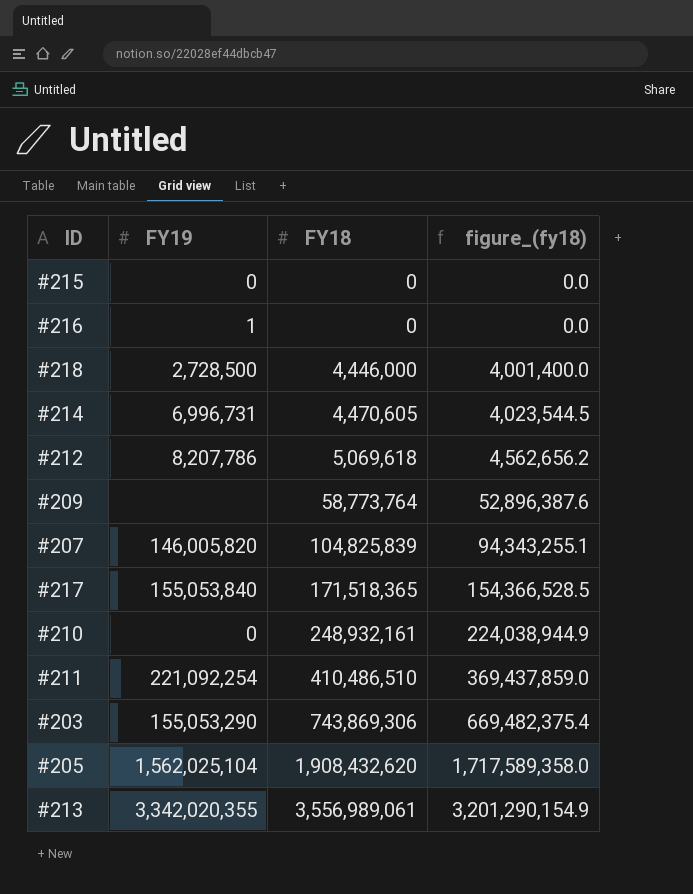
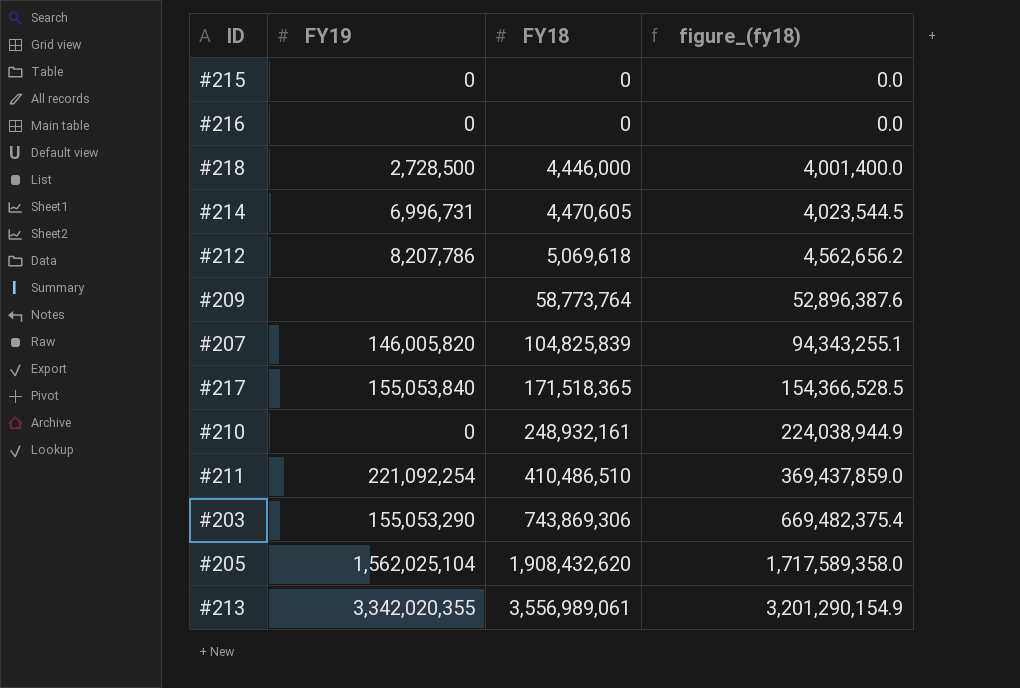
#216 | FY19: 1 -> 0

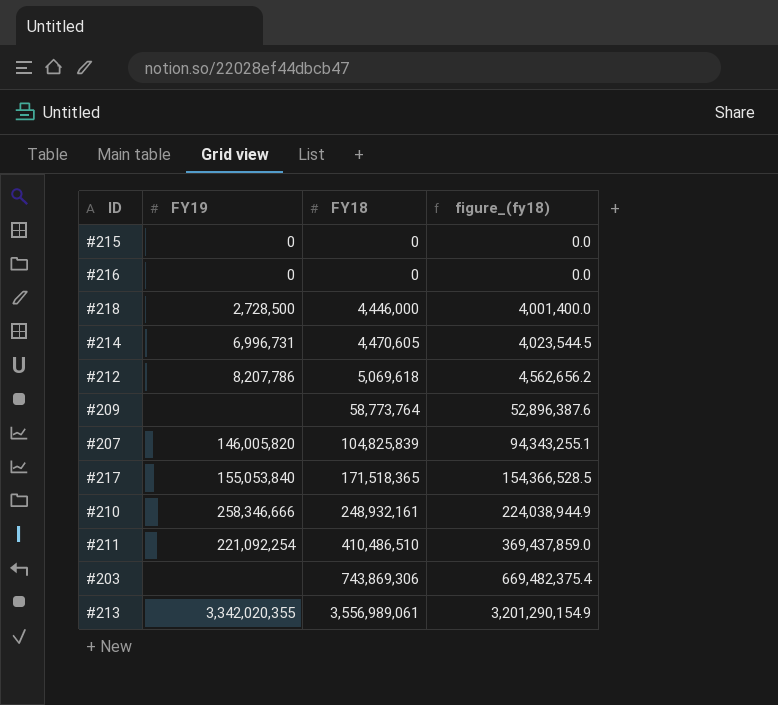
row #205: 1,562,025,104 | 1,908,432,620 | 1,717,589,358.0 -> none
#210 | FY19: 0 -> 258,346,666
#203 | FY19: 155,053,290 -> none

